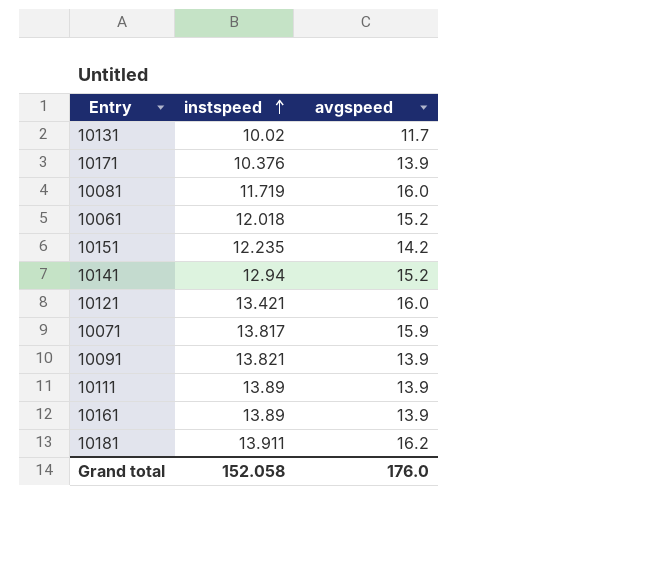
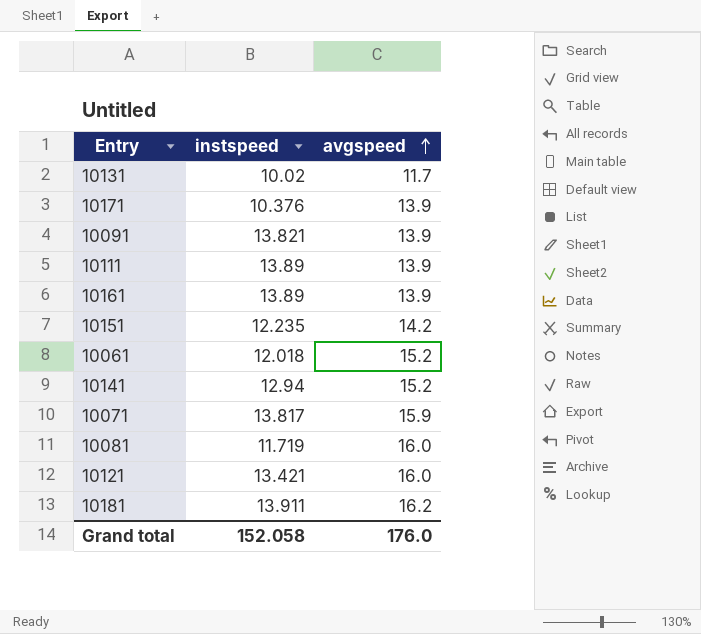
row order: instspeed ascending -> avgspeed ascending

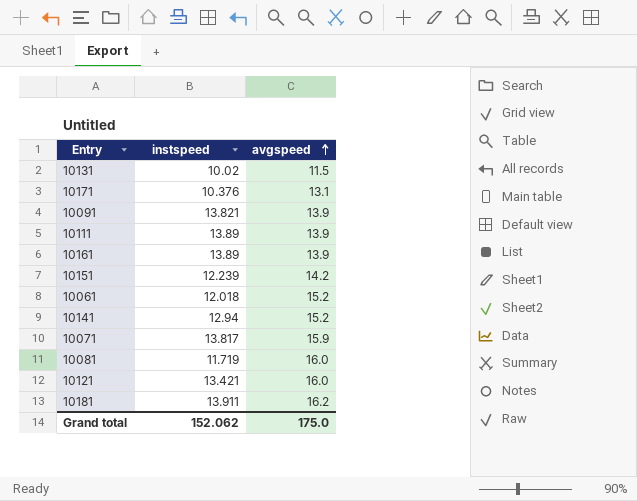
10131 | avgspeed: 11.7 -> 11.5
10171 | avgspeed: 13.9 -> 13.1
10151 | instspeed: 12.235 -> 12.239
Grand total | instspeed: 152.058 -> 152.062
Grand total | avgspeed: 176.0 -> 175.0

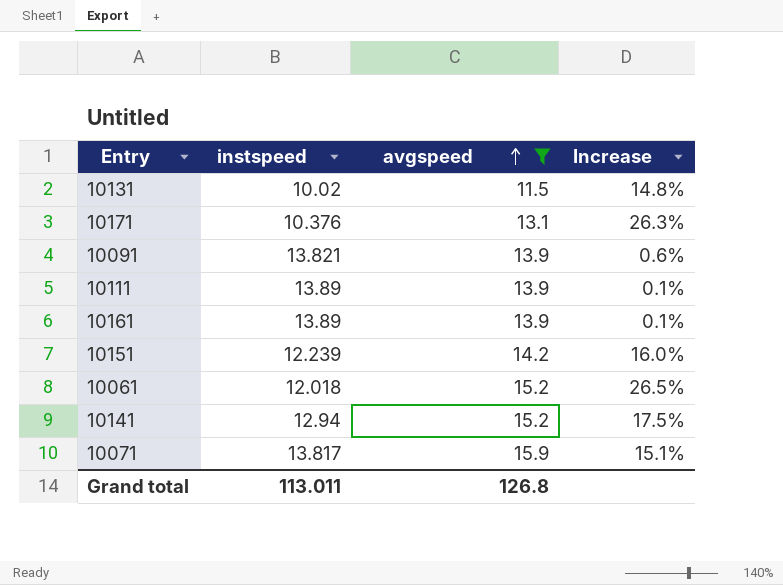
filter: none -> avgspeed <= 15.9
column Increase | formula: none -> ([avgspeed] - [instspeed]) / [instspeed]
Grand total | instspeed: 152.062 -> 113.011
Grand total | avgspeed: 175.0 -> 126.8

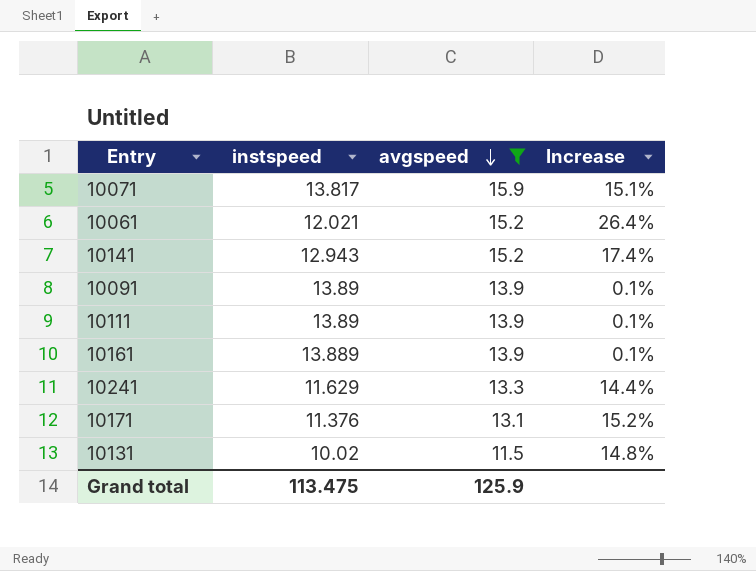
row order: avgspeed ascending -> avgspeed descending
row 10151: 12.239 | 14.2 | 16.0% -> none
10061 | instspeed: 12.018 -> 12.021
10061 | Increase: 26.5% -> 26.4%
10141 | instspeed: 12.94 -> 12.943
10141 | Increase: 17.5% -> 17.4%
10091 | instspeed: 13.821 -> 13.89
10091 | Increase: 0.6% -> 0.1%
10161 | instspeed: 13.89 -> 13.889
row 10241: none -> 11.629 | 13.3 | 14.4%
10171 | instspeed: 10.376 -> 11.376
10171 | Increase: 26.3% -> 15.2%
Grand total | instspeed: 113.011 -> 113.475
Grand total | avgspeed: 126.8 -> 125.9

